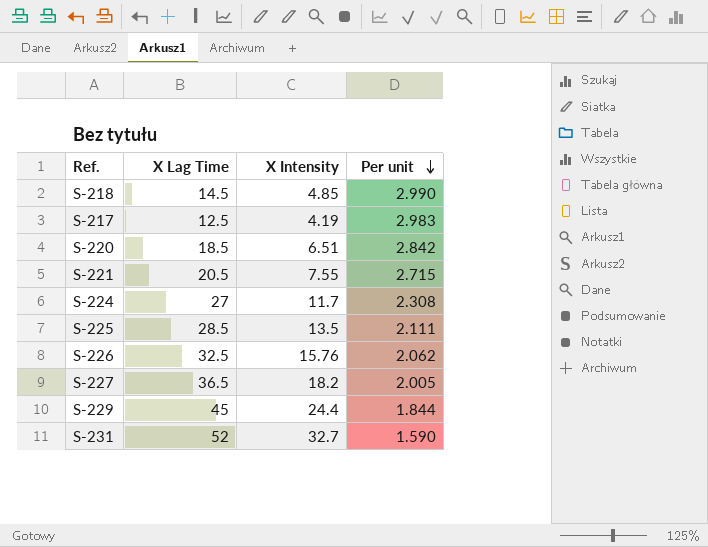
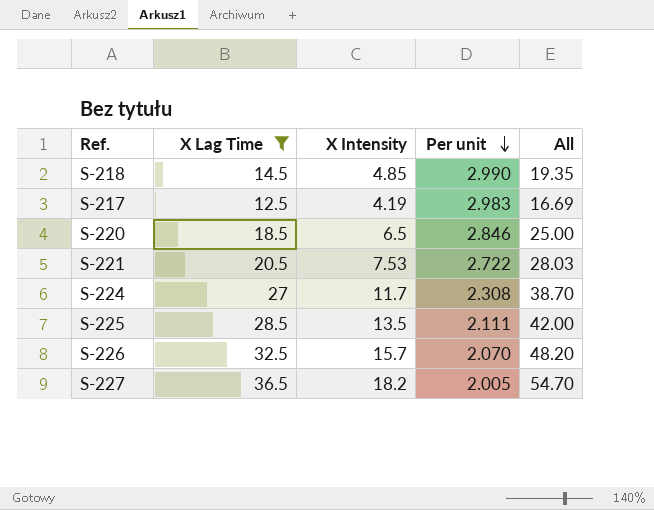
filter: none -> X Lag Time <= 36.5
column All | formula: none -> [X Lag Time] + [X Intensity]
S-220 | X Intensity: 6.51 -> 6.5
S-220 | Per unit: 2.842 -> 2.846
S-221 | X Intensity: 7.55 -> 7.53
S-221 | Per unit: 2.715 -> 2.722
S-226 | X Intensity: 15.76 -> 15.7
S-226 | Per unit: 2.062 -> 2.070

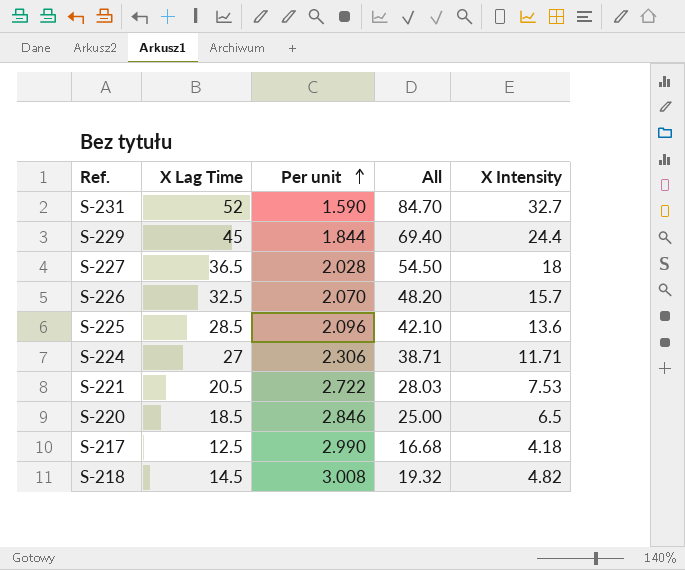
filter: X Lag Time <= 36.5 -> none
row order: Per unit descending -> Per unit ascending
column X Intensity | position: 3 -> 5
S-227 | Per unit: 2.005 -> 2.028
S-227 | All: 54.70 -> 54.50
S-227 | X Intensity: 18.2 -> 18
S-225 | Per unit: 2.111 -> 2.096
S-225 | All: 42.00 -> 42.10
S-225 | X Intensity: 13.5 -> 13.6
S-224 | Per unit: 2.308 -> 2.306
S-224 | All: 38.70 -> 38.71
S-224 | X Intensity: 11.7 -> 11.71
S-217 | Per unit: 2.983 -> 2.990
S-217 | All: 16.69 -> 16.68
S-217 | X Intensity: 4.19 -> 4.18
S-218 | Per unit: 2.990 -> 3.008
S-218 | All: 19.35 -> 19.32
S-218 | X Intensity: 4.85 -> 4.82

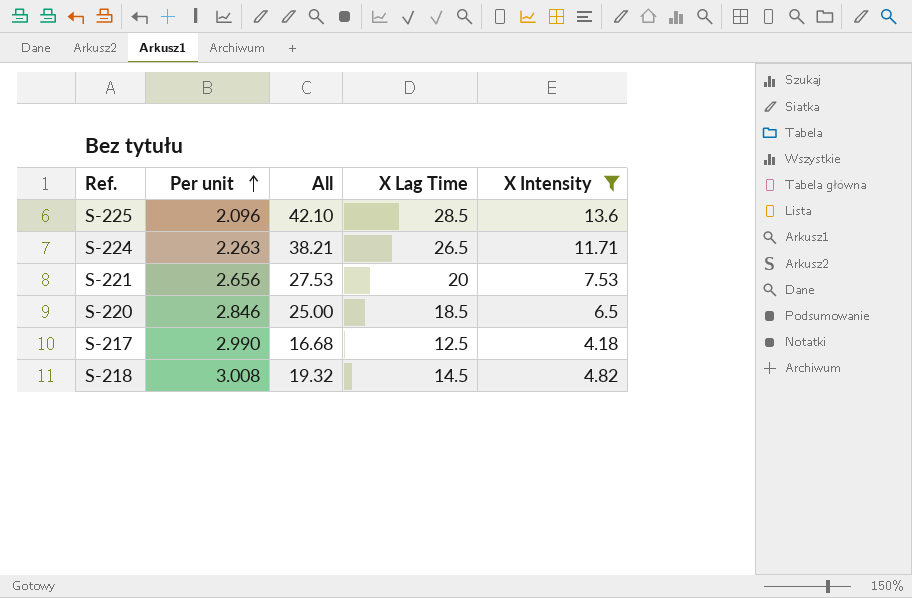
filter: none -> X Intensity <= 13.6
column X Lag Time | position: 2 -> 4
S-224 | Per unit: 2.306 -> 2.263
S-224 | All: 38.71 -> 38.21
S-224 | X Lag Time: 27 -> 26.5
S-221 | Per unit: 2.722 -> 2.656
S-221 | All: 28.03 -> 27.53
S-221 | X Lag Time: 20.5 -> 20

